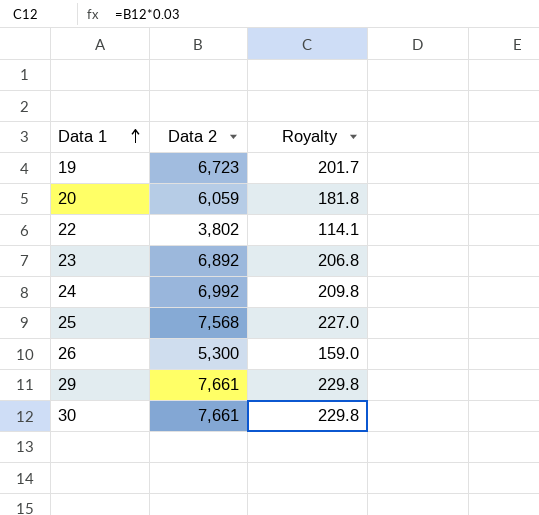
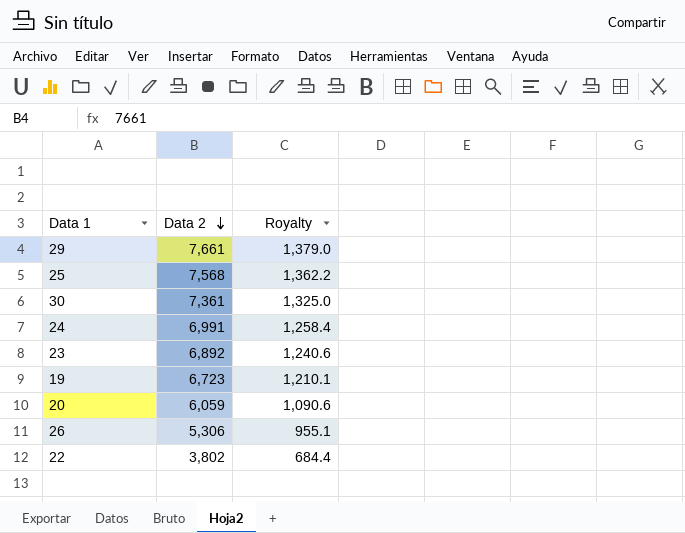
row order: Data 1 ascending -> Data 2 descending
column Royalty | formula: [Data 2] * 0.03 -> [Data 2] * 0.18
30 | Data 2: 7,661 -> 7,361
24 | Data 2: 6,992 -> 6,991
26 | Data 2: 5,300 -> 5,306

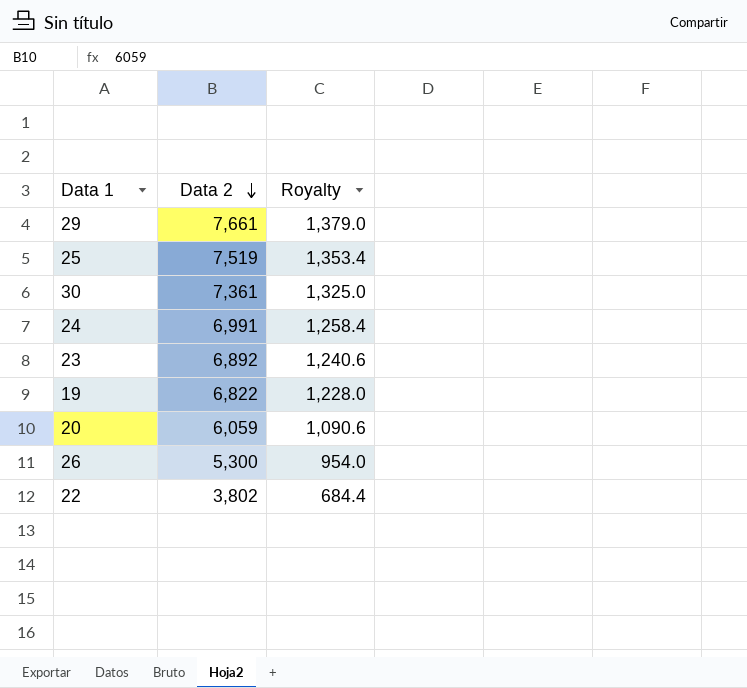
25 | Data 2: 7,568 -> 7,519
25 | Royalty: 1,362.2 -> 1,353.4
19 | Data 2: 6,723 -> 6,822
19 | Royalty: 1,210.1 -> 1,228.0
26 | Data 2: 5,306 -> 5,300
26 | Royalty: 955.1 -> 954.0

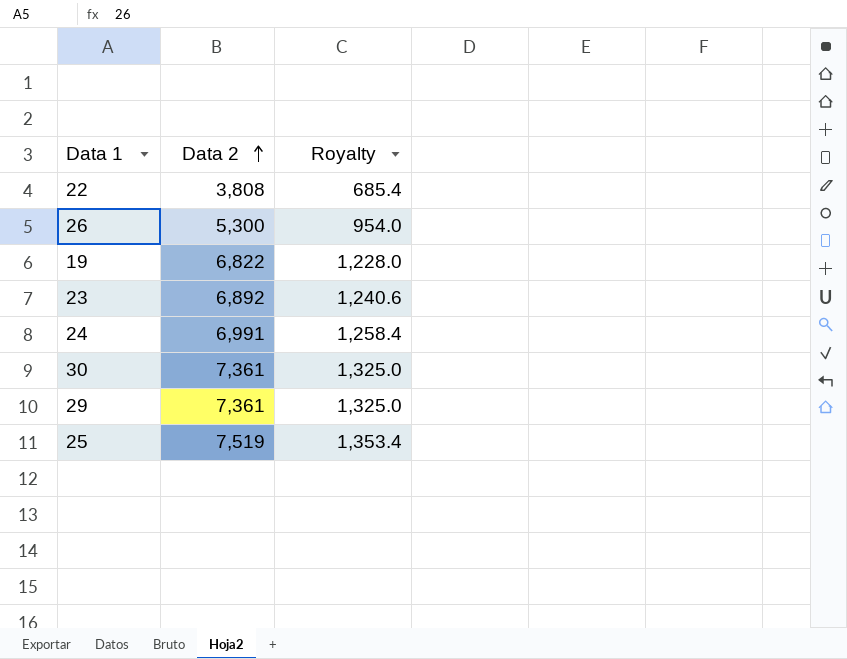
row order: Data 2 descending -> Data 2 ascending
row 20: 6,059 | 1,090.6 -> none
22 | Data 2: 3,802 -> 3,808
22 | Royalty: 684.4 -> 685.4
29 | Data 2: 7,661 -> 7,361
29 | Royalty: 1,379.0 -> 1,325.0

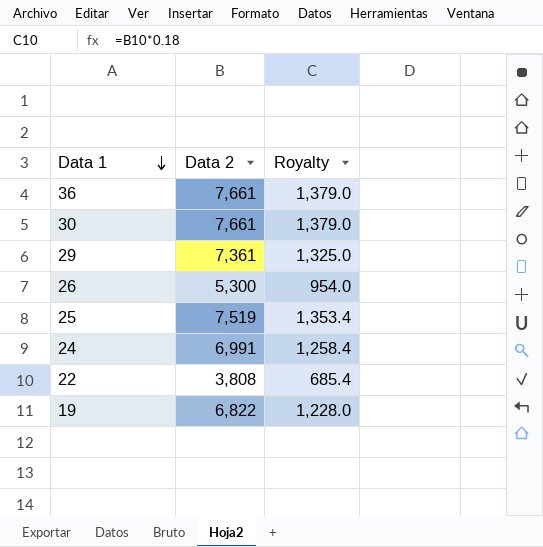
row order: Data 2 ascending -> Data 1 descending
row 23: 6,892 | 1,240.6 -> none
row 36: none -> 7,661 | 1,379.0
30 | Data 2: 7,361 -> 7,661
30 | Royalty: 1,325.0 -> 1,379.0

